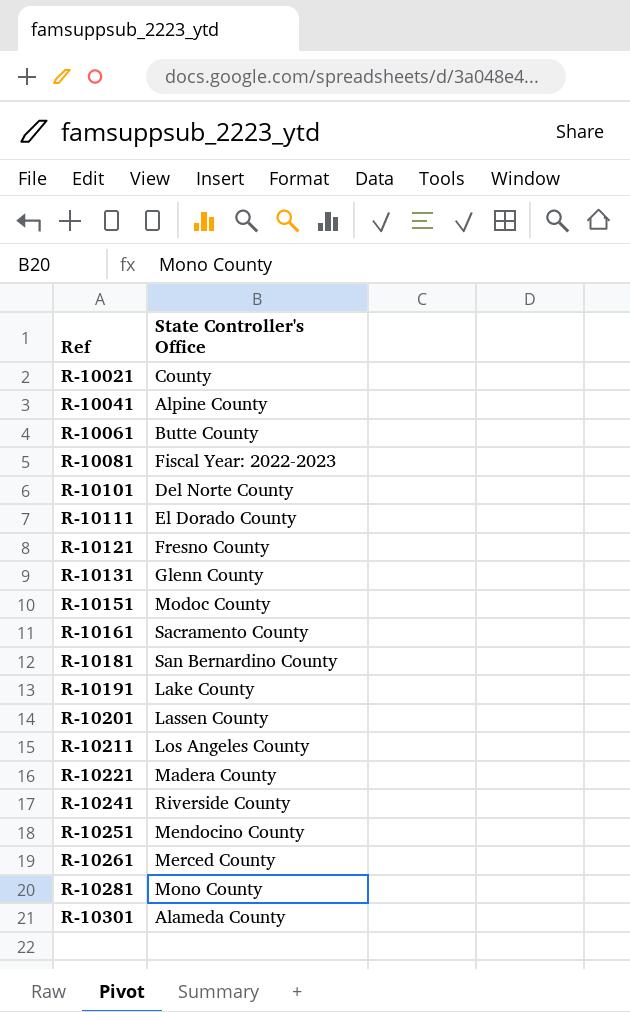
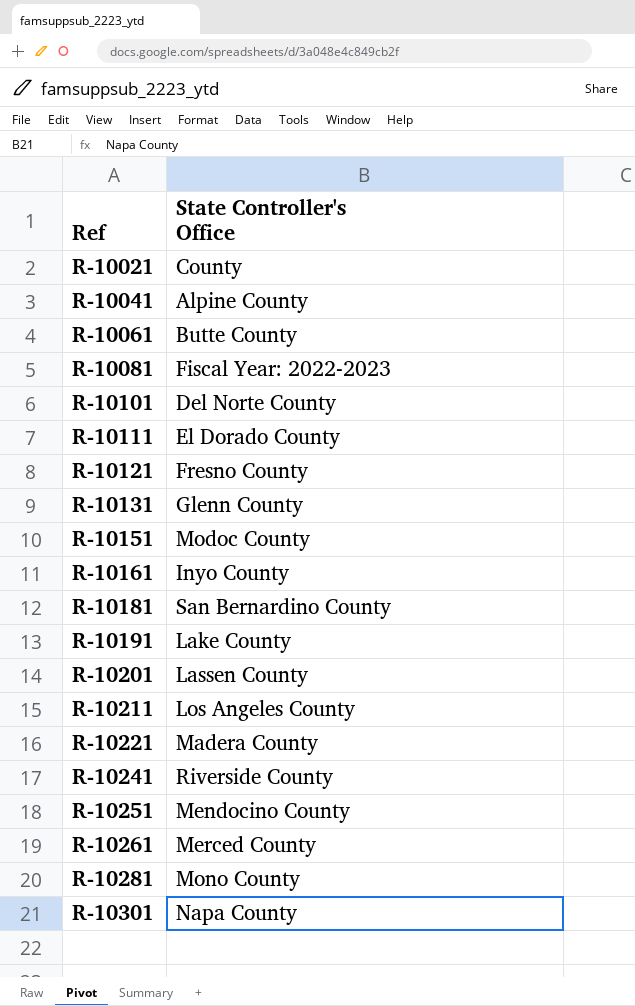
R-10161 | State Controller's Office: Sacramento County -> Inyo County
R-10301 | State Controller's Office: Alameda County -> Napa County

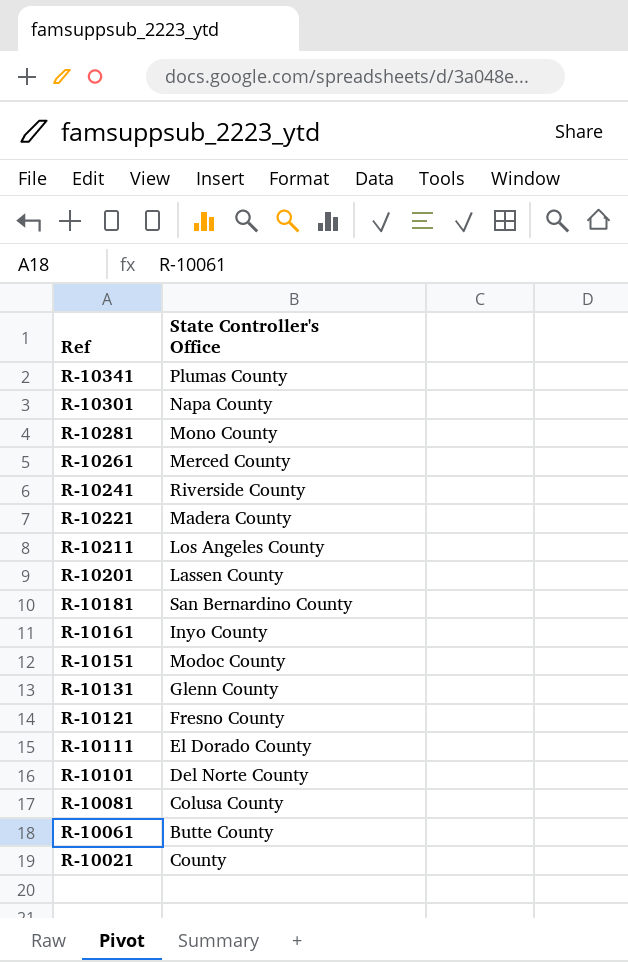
row order: Ref ascending -> Ref descending
row R-10041: Alpine County -> none
row R-10191: Lake County -> none
row R-10251: Mendocino County -> none
row R-10341: none -> Plumas County
R-10081 | State Controller's Office: Fiscal Year: 2022-2023 -> Colusa County

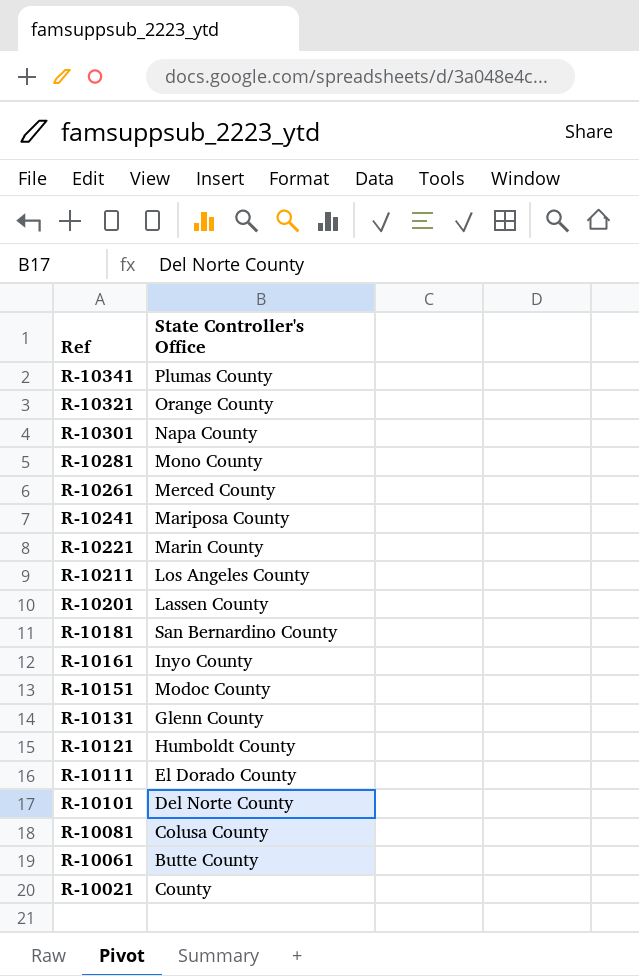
row R-10321: none -> Orange County
R-10241 | State Controller's Office: Riverside County -> Mariposa County
R-10221 | State Controller's Office: Madera County -> Marin County
R-10121 | State Controller's Office: Fresno County -> Humboldt County

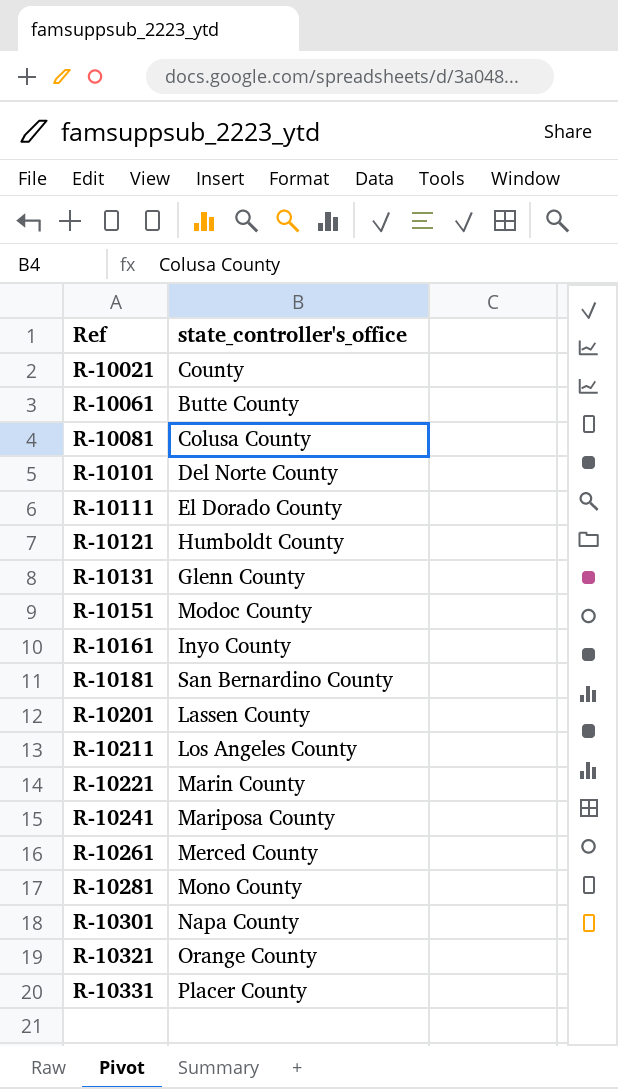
row order: Ref descending -> Ref ascending
column name: State Controller's Office -> state_controller's_office
row R-10341: Plumas County -> none
row R-10331: none -> Placer County

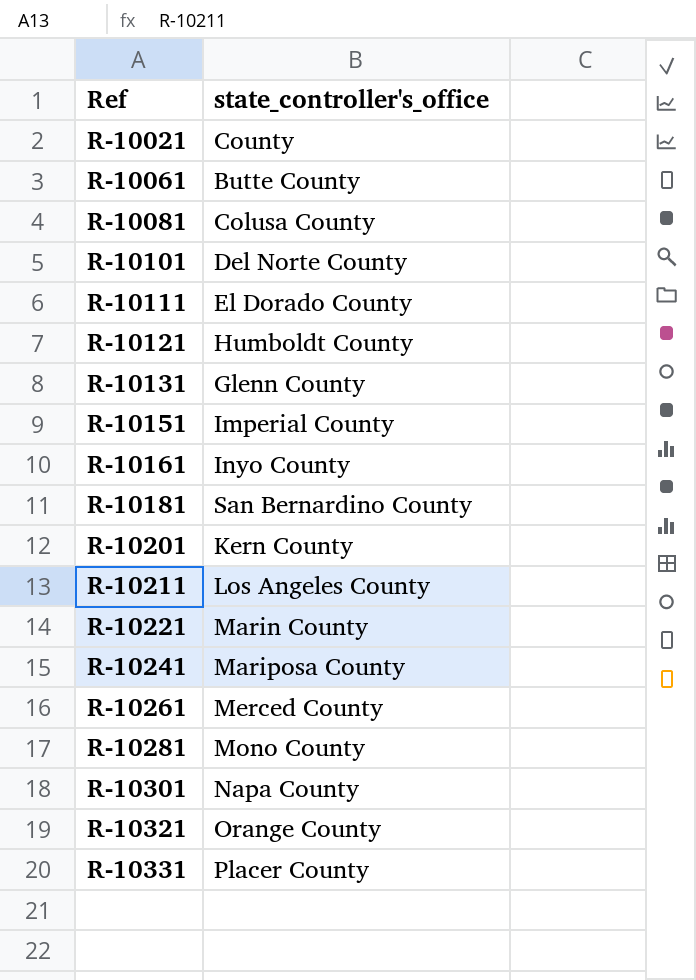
R-10151 | state_controller's_office: Modoc County -> Imperial County
R-10201 | state_controller's_office: Lassen County -> Kern County

